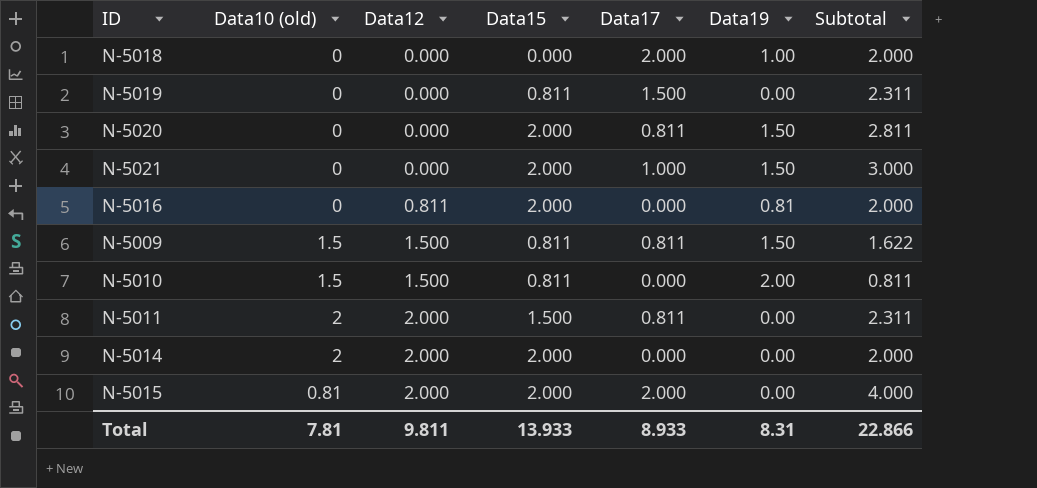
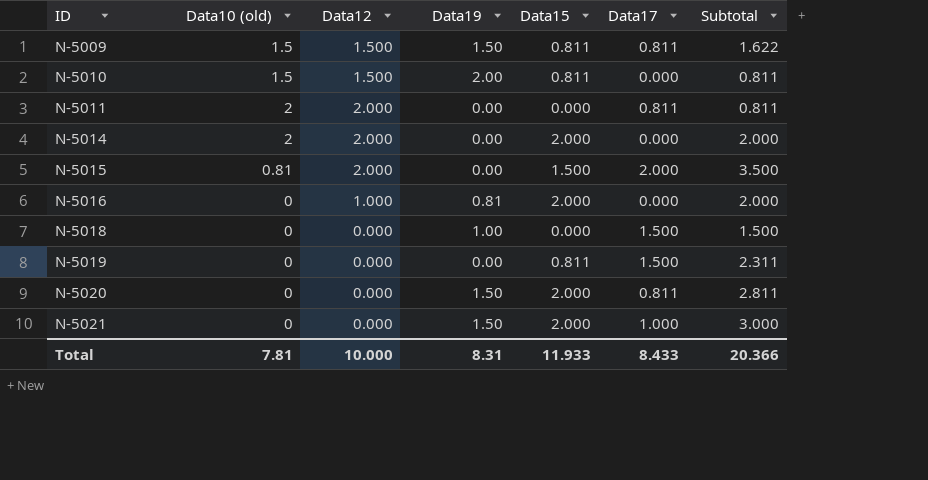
row order: Data12 ascending -> ID ascending
column Data19 | position: 6 -> 4
N-5011 | Data15: 1.500 -> 0.000
N-5011 | Subtotal: 2.311 -> 0.811
N-5015 | Data15: 2.000 -> 1.500
N-5015 | Subtotal: 4.000 -> 3.500
N-5016 | Data12: 0.811 -> 1.000
N-5018 | Data17: 2.000 -> 1.500
N-5018 | Subtotal: 2.000 -> 1.500
Total | Data12: 9.811 -> 10.000
Total | Data15: 13.933 -> 11.933
Total | Data17: 8.933 -> 8.433
Total | Subtotal: 22.866 -> 20.366

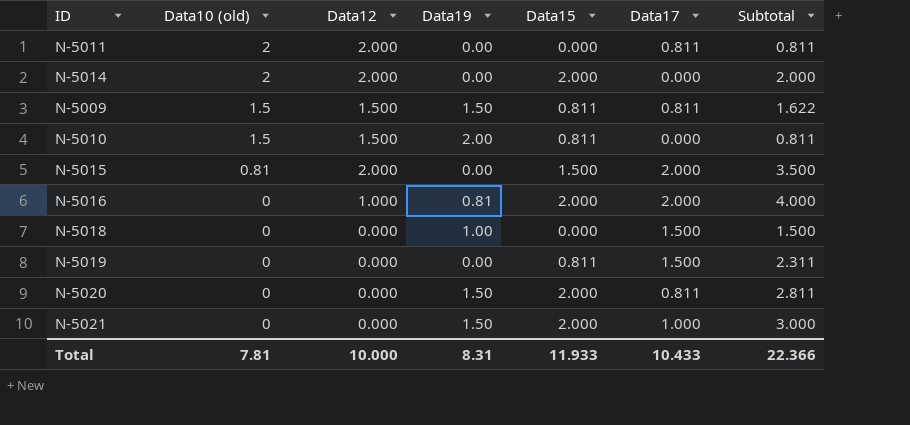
row order: ID ascending -> Data10 (old) descending
N-5016 | Data17: 0.000 -> 2.000
N-5016 | Subtotal: 2.000 -> 4.000
Total | Data17: 8.433 -> 10.433
Total | Subtotal: 20.366 -> 22.366

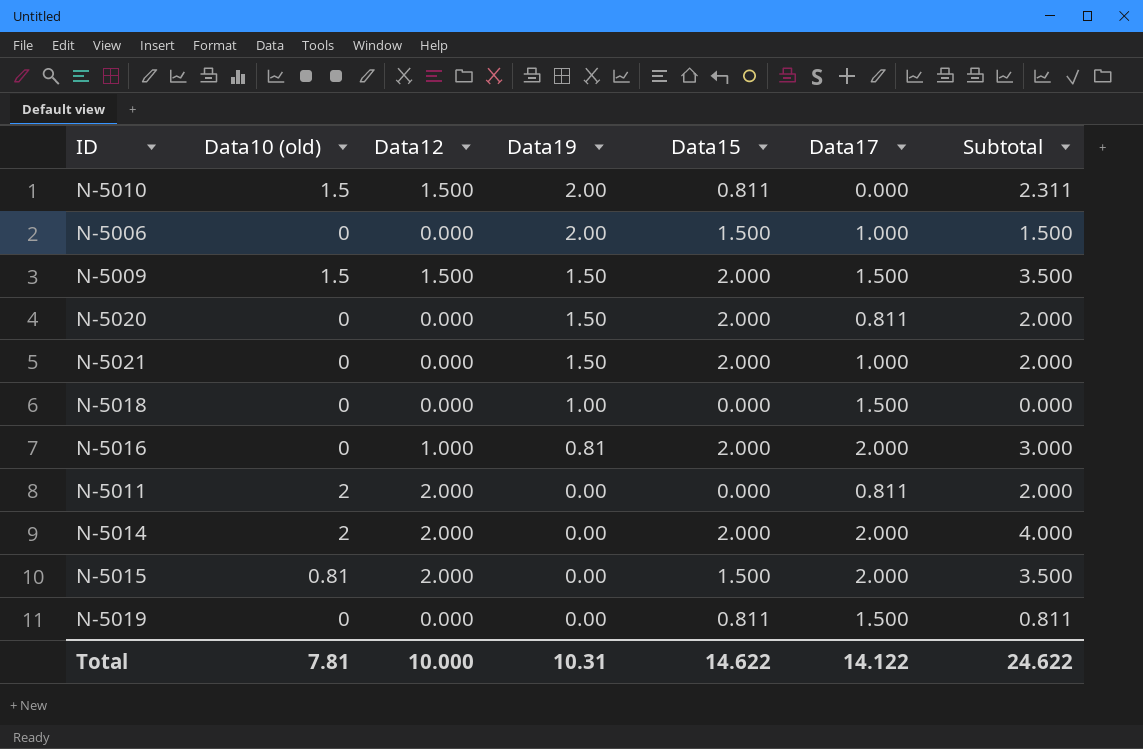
row order: Data10 (old) descending -> Data19 descending
column Subtotal | formula: [Data15] + [Data17] -> [Data12] + [Data15]
row N-5006: none -> 0 | 0.000 | 2.00 | 1.500 | 1.000 | 1.500
N-5009 | Data15: 0.811 -> 2.000
N-5009 | Data17: 0.811 -> 1.500
N-5014 | Data17: 0.000 -> 2.000
Total | Data19: 8.31 -> 10.31
Total | Data15: 11.933 -> 14.622
Total | Data17: 10.433 -> 14.122
Total | Subtotal: 22.366 -> 24.622

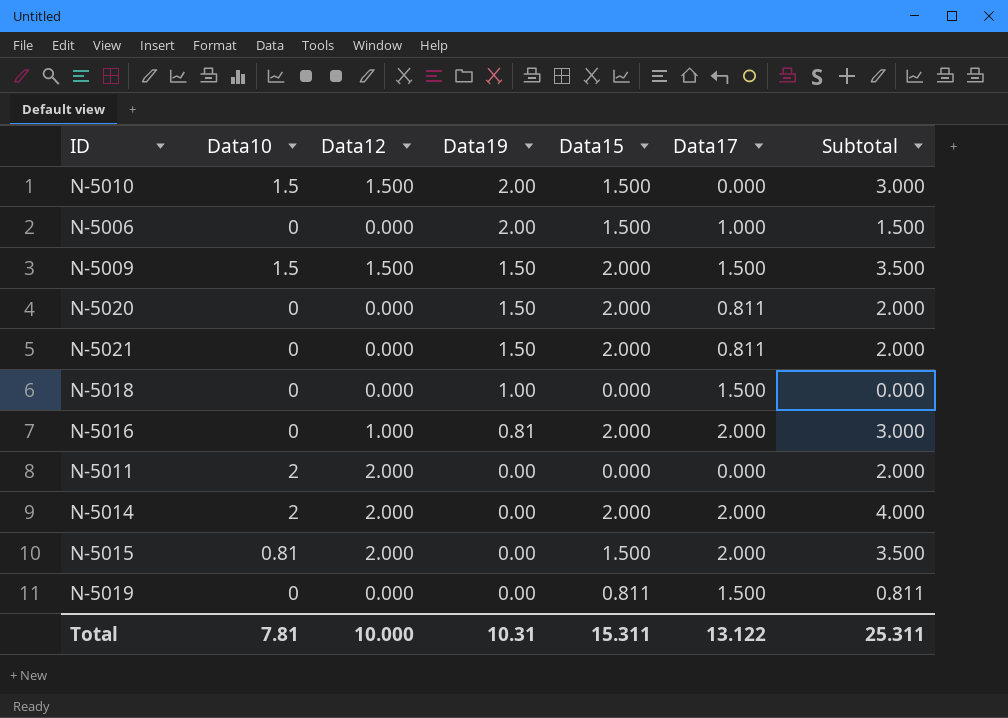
column name: Data10 (old) -> Data10
N-5010 | Data15: 0.811 -> 1.500
N-5010 | Subtotal: 2.311 -> 3.000
N-5021 | Data17: 1.000 -> 0.811
N-5011 | Data17: 0.811 -> 0.000
Total | Data15: 14.622 -> 15.311
Total | Data17: 14.122 -> 13.122
Total | Subtotal: 24.622 -> 25.311

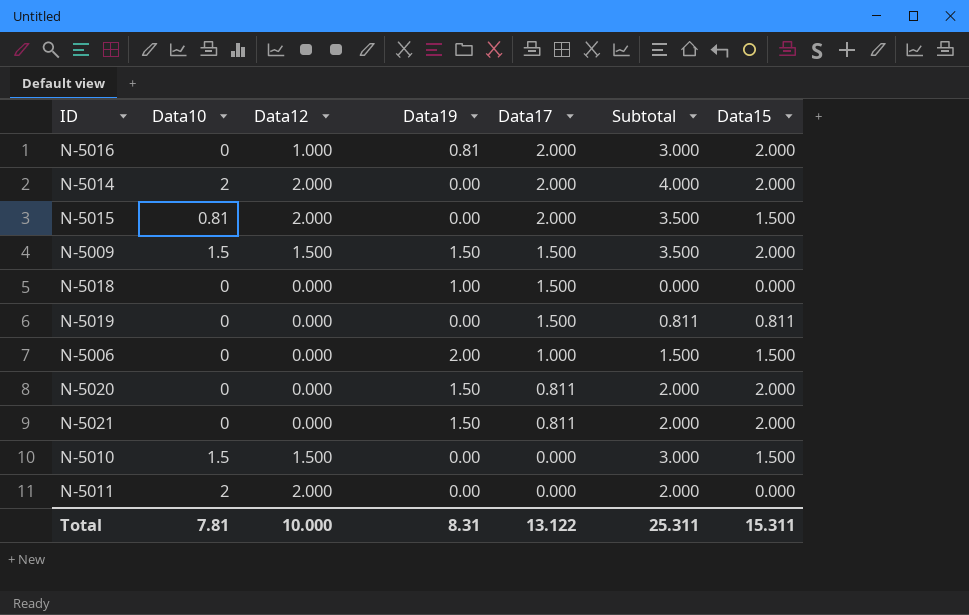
row order: Data19 descending -> Data17 descending
column Data15 | position: 5 -> 7
N-5010 | Data19: 2.00 -> 0.00
Total | Data19: 10.31 -> 8.31

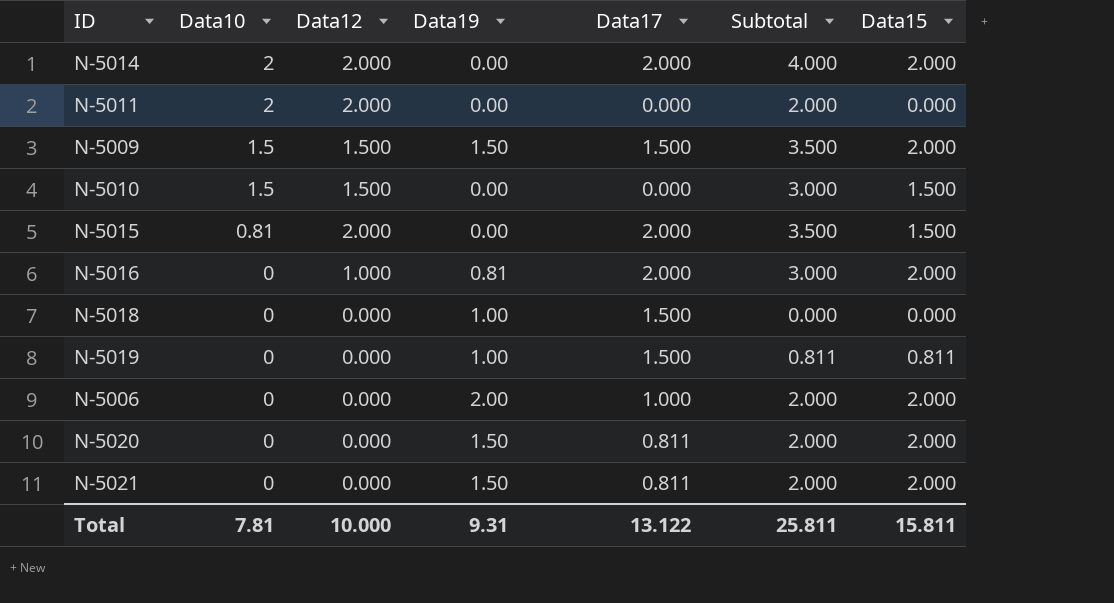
row order: Data17 descending -> Data10 descending
N-5019 | Data19: 0.00 -> 1.00
N-5006 | Subtotal: 1.500 -> 2.000
N-5006 | Data15: 1.500 -> 2.000
Total | Data19: 8.31 -> 9.31
Total | Subtotal: 25.311 -> 25.811
Total | Data15: 15.311 -> 15.811

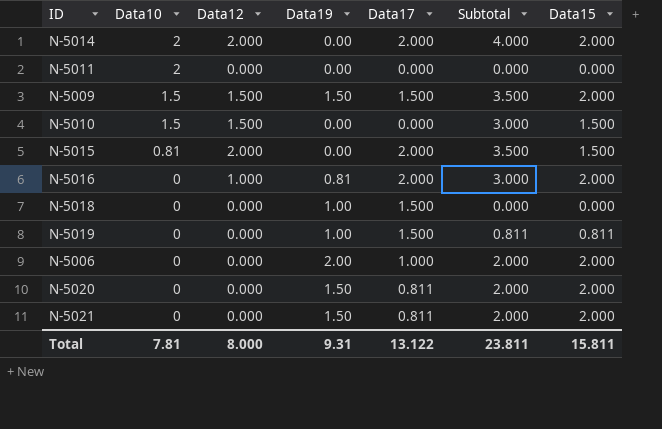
N-5011 | Data12: 2.000 -> 0.000
N-5011 | Subtotal: 2.000 -> 0.000
Total | Data12: 10.000 -> 8.000
Total | Subtotal: 25.811 -> 23.811

